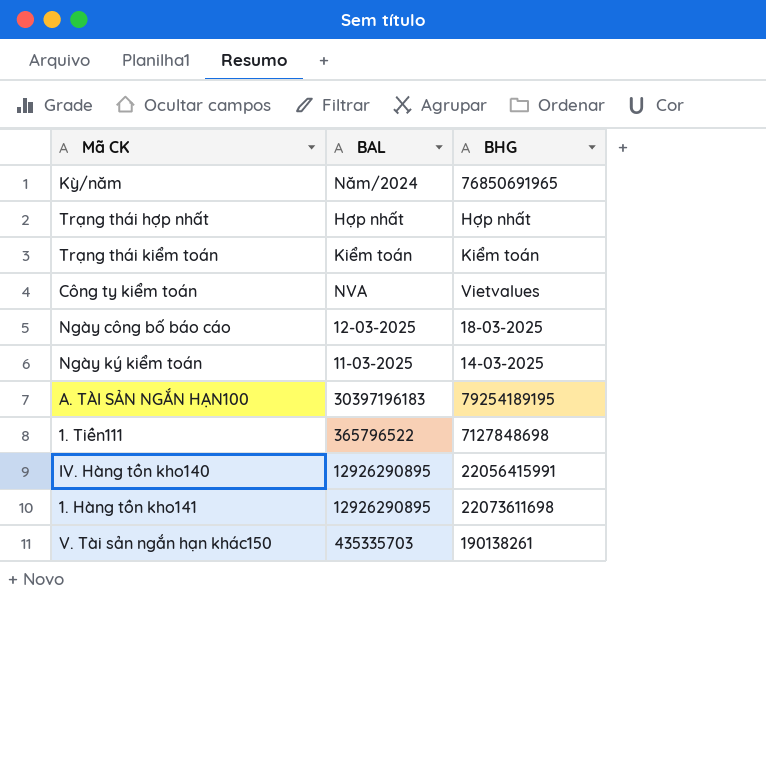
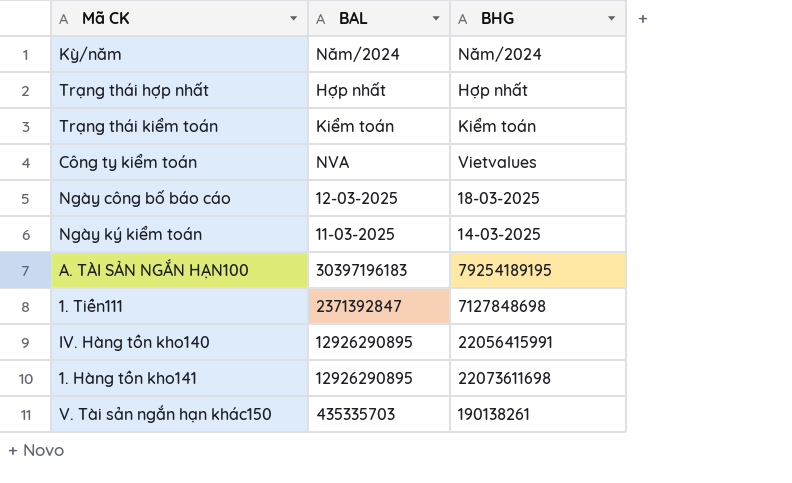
Kỳ/năm | BHG: 76850691965 -> Năm/2024
1. Tiền111 | BAL: 365796522 -> 2371392847

